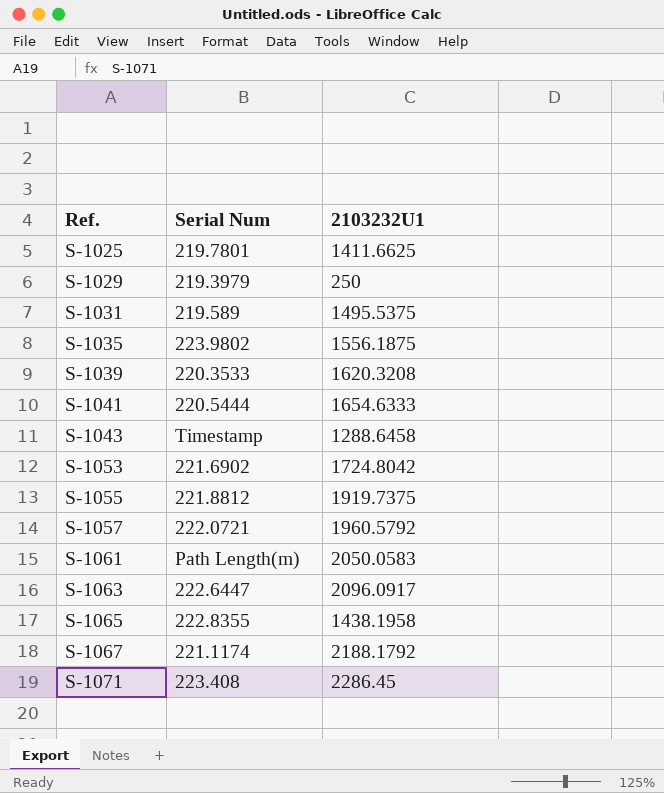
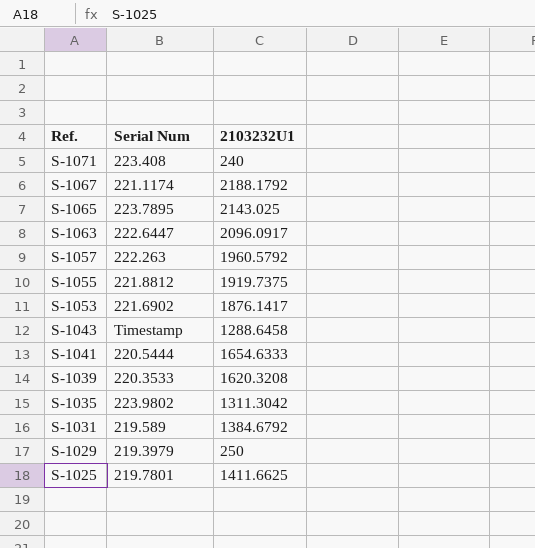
row order: Ref. ascending -> Ref. descending
row S-1061: Path Length(m) | 2050.0583 -> none
S-1071 | 2103232U1: 2286.45 -> 240
S-1065 | Serial Num: 222.8355 -> 223.7895
S-1065 | 2103232U1: 1438.1958 -> 2143.025
S-1057 | Serial Num: 222.0721 -> 222.263
S-1053 | 2103232U1: 1724.8042 -> 1876.1417
S-1035 | 2103232U1: 1556.1875 -> 1311.3042
S-1031 | 2103232U1: 1495.5375 -> 1384.6792

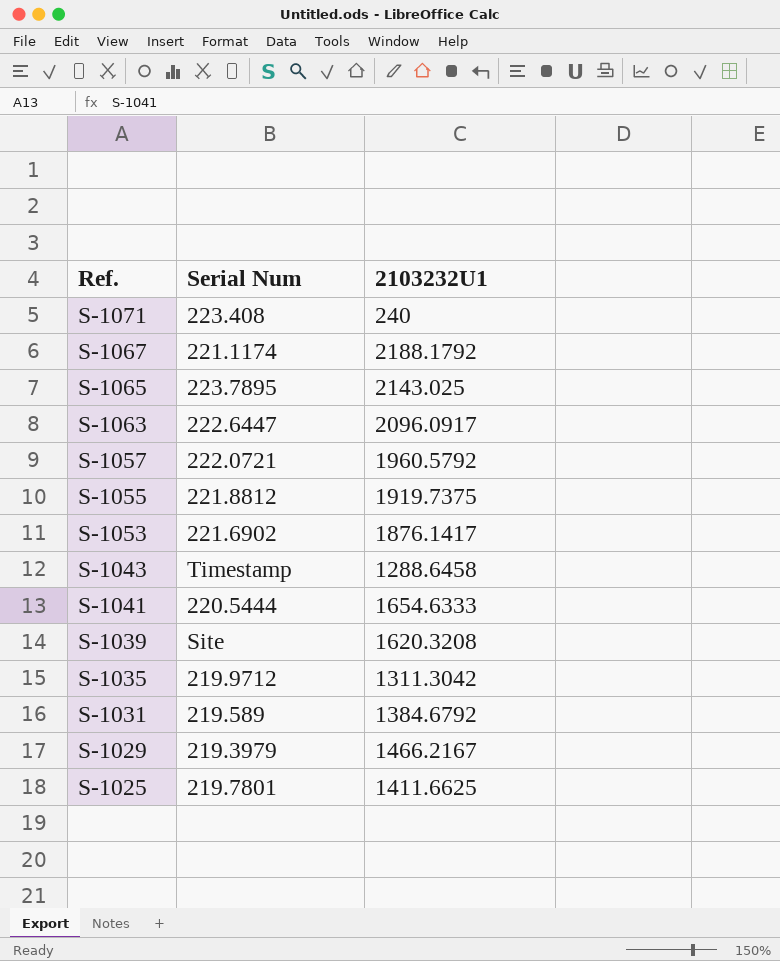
S-1057 | Serial Num: 222.263 -> 222.0721
S-1039 | Serial Num: 220.3533 -> Site
S-1035 | Serial Num: 223.9802 -> 219.9712
S-1029 | 2103232U1: 250 -> 1466.2167

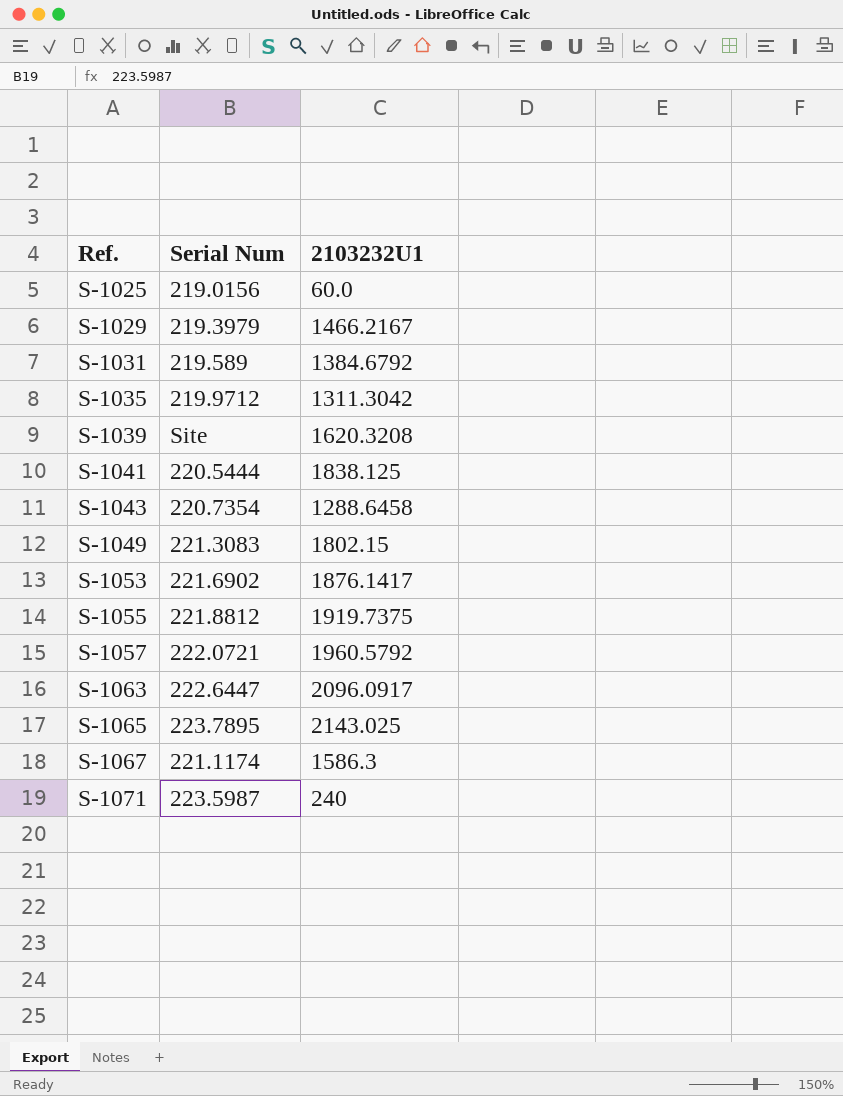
row order: Ref. descending -> Ref. ascending
S-1025 | Serial Num: 219.7801 -> 219.0156
S-1025 | 2103232U1: 1411.6625 -> 60.0
S-1041 | 2103232U1: 1654.6333 -> 1838.125
S-1043 | Serial Num: Timestamp -> 220.7354
row S-1049: none -> 221.3083 | 1802.15
S-1067 | 2103232U1: 2188.1792 -> 1586.3
S-1071 | Serial Num: 223.408 -> 223.5987

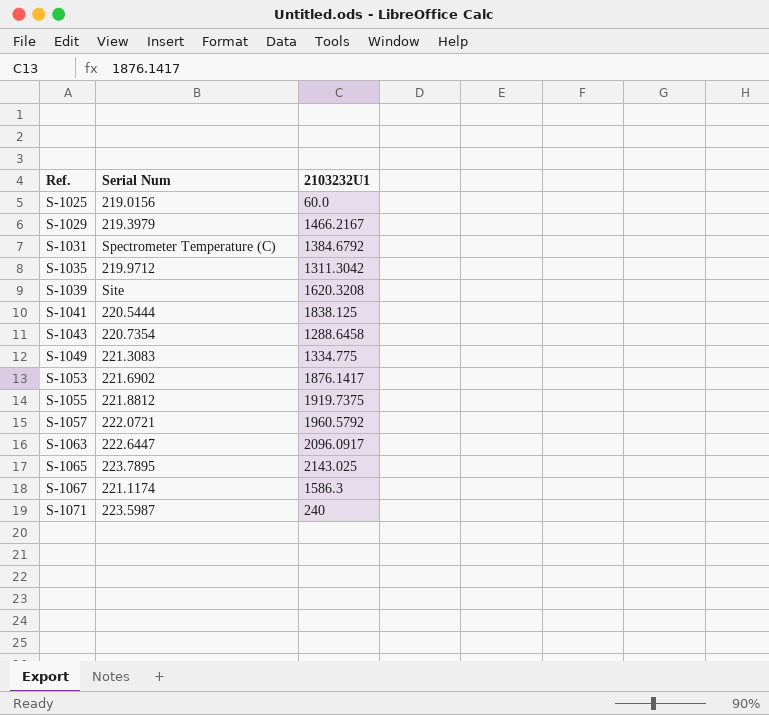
S-1031 | Serial Num: 219.589 -> Spectrometer Temperature (C)
S-1049 | 2103232U1: 1802.15 -> 1334.775

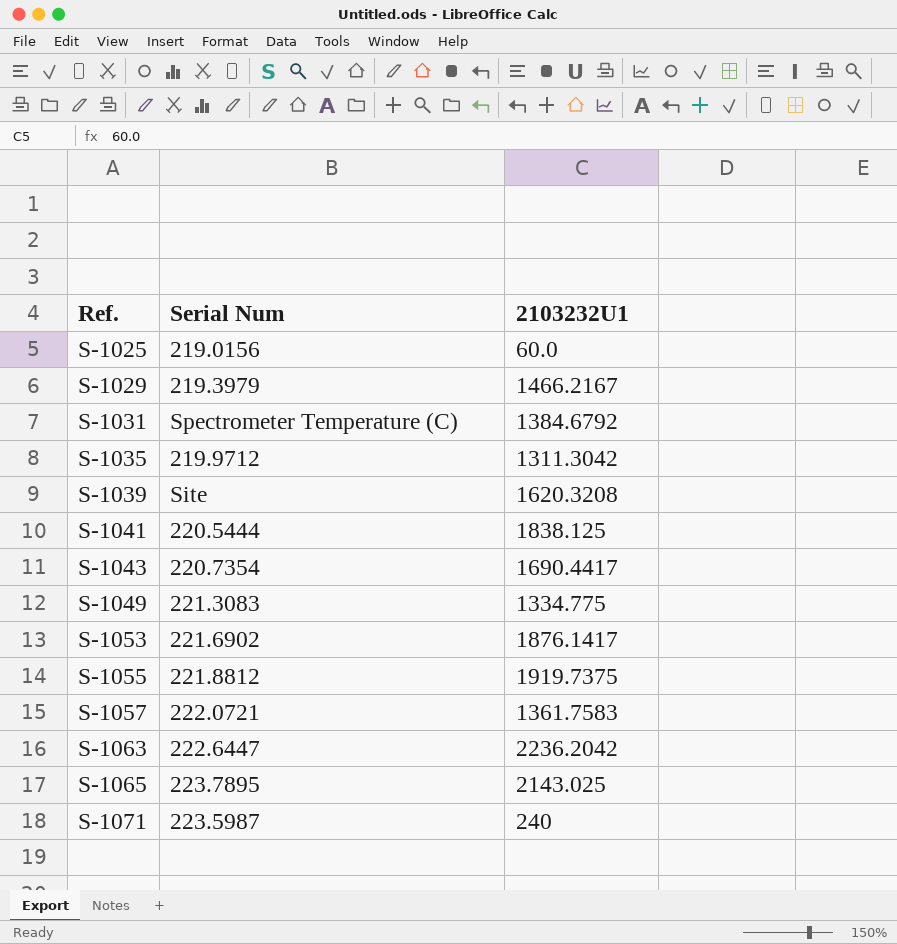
row S-1067: 221.1174 | 1586.3 -> none
S-1043 | 2103232U1: 1288.6458 -> 1690.4417
S-1057 | 2103232U1: 1960.5792 -> 1361.7583
S-1063 | 2103232U1: 2096.0917 -> 2236.2042

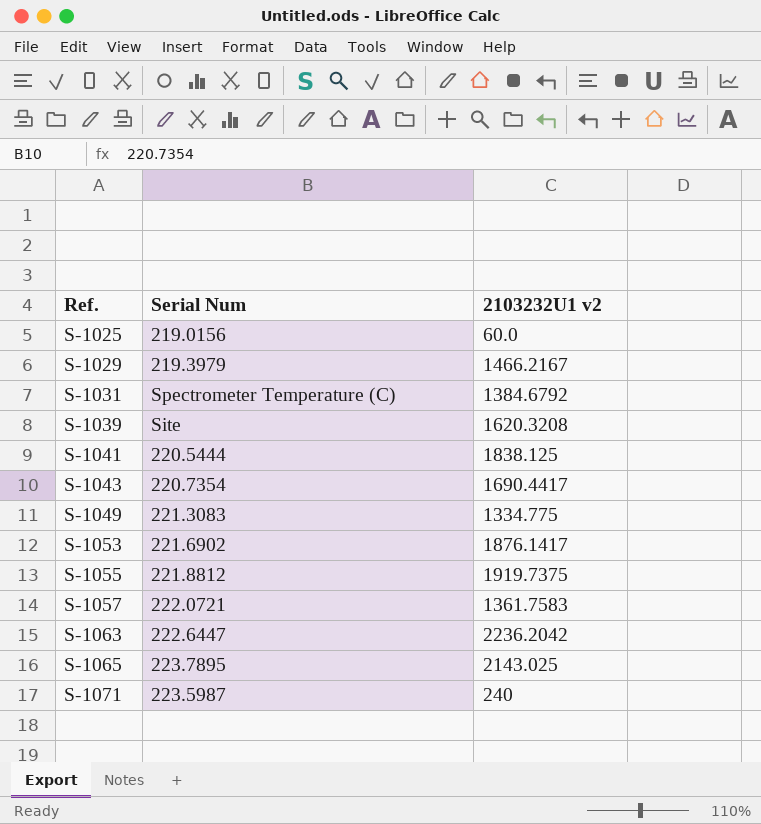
column name: 2103232U1 -> 2103232U1 v2
row S-1035: 219.9712 | 1311.3042 -> none

